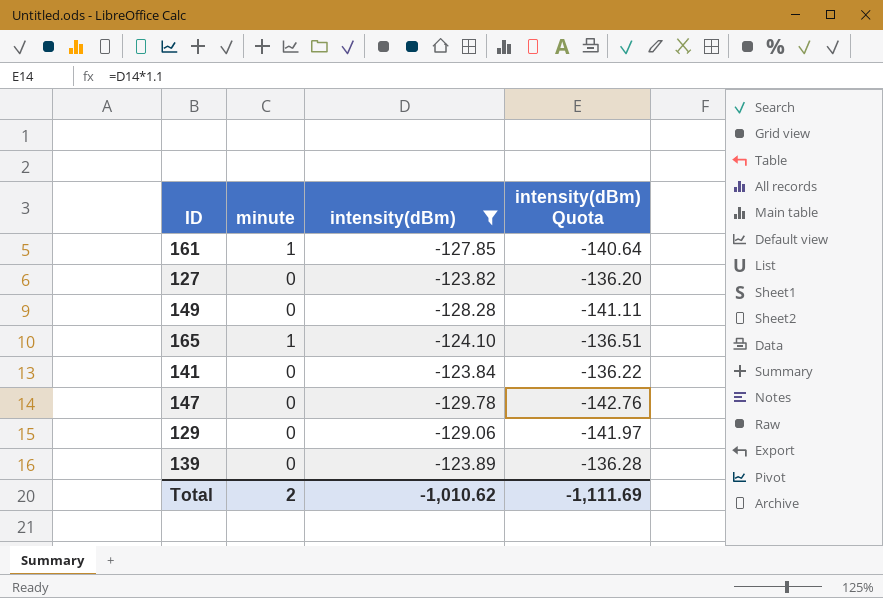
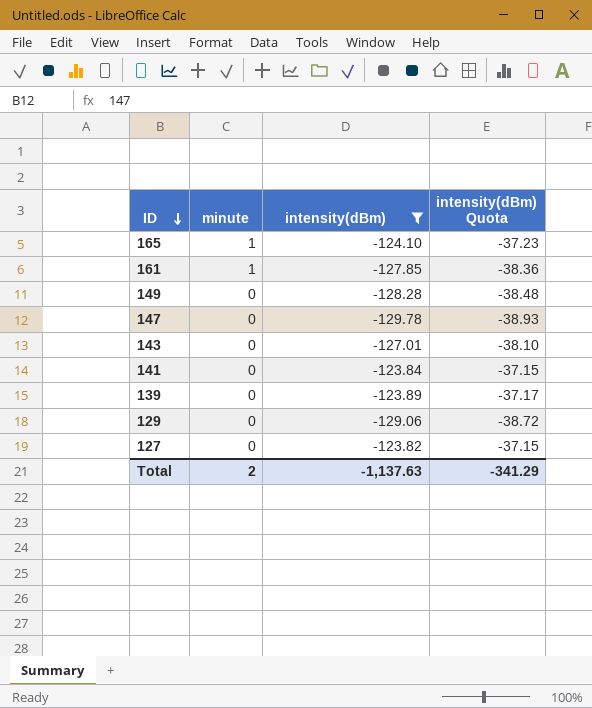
row order: none -> ID descending
column intensity(dBm) Quota | formula: [intensity(dBm)] * 1.1 -> [intensity(dBm)] * 0.3
row 143: none -> 0 | -127.01 | -38.10
Total | intensity(dBm): -1,010.62 -> -1,137.63
Total | intensity(dBm) Quota: -1,111.69 -> -341.29

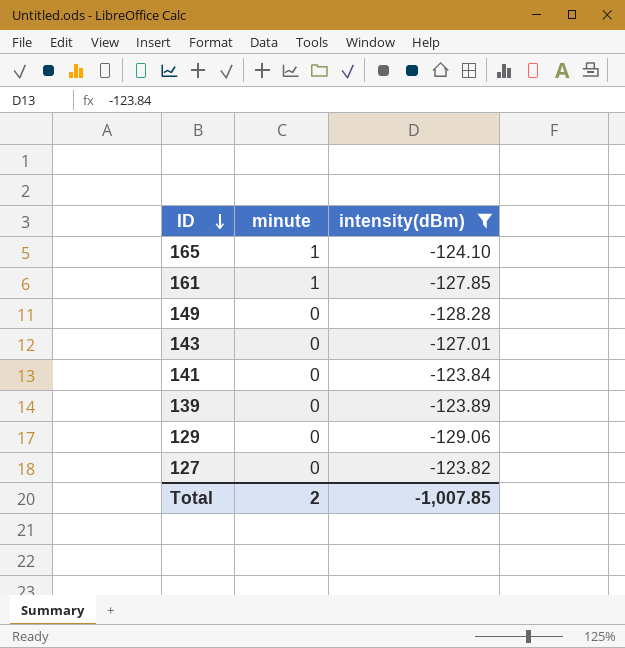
column intensity(dBm) Quota | formula: [intensity(dBm)] * 0.3 -> none
row 147: 0 | -129.78 | -38.93 -> none
Total | intensity(dBm): -1,137.63 -> -1,007.85

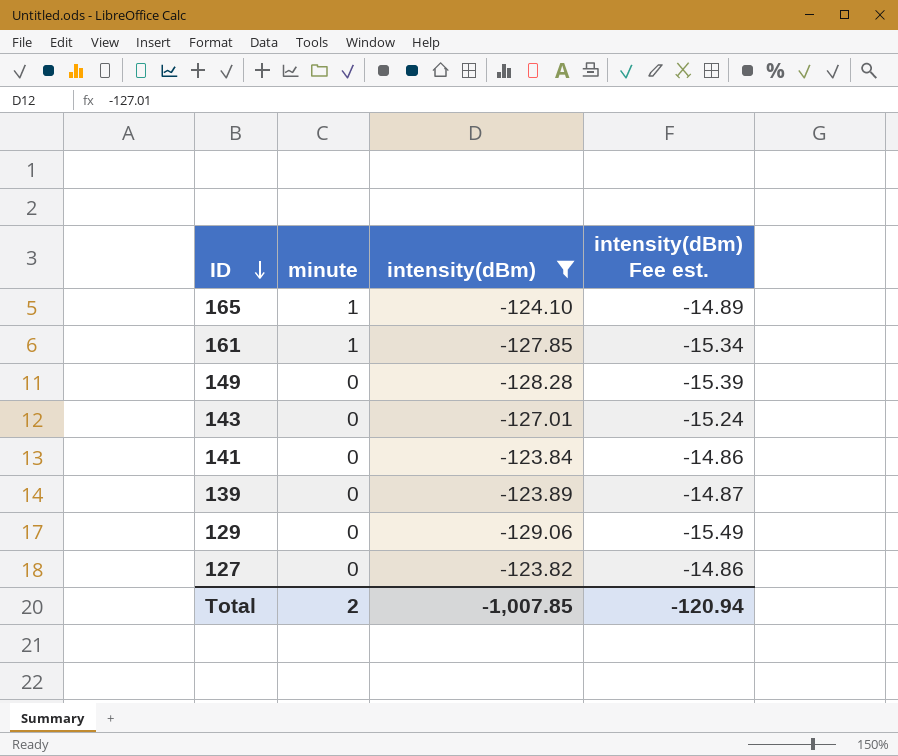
column intensity(dBm) Fee est. | formula: none -> [intensity(dBm)] * 0.12

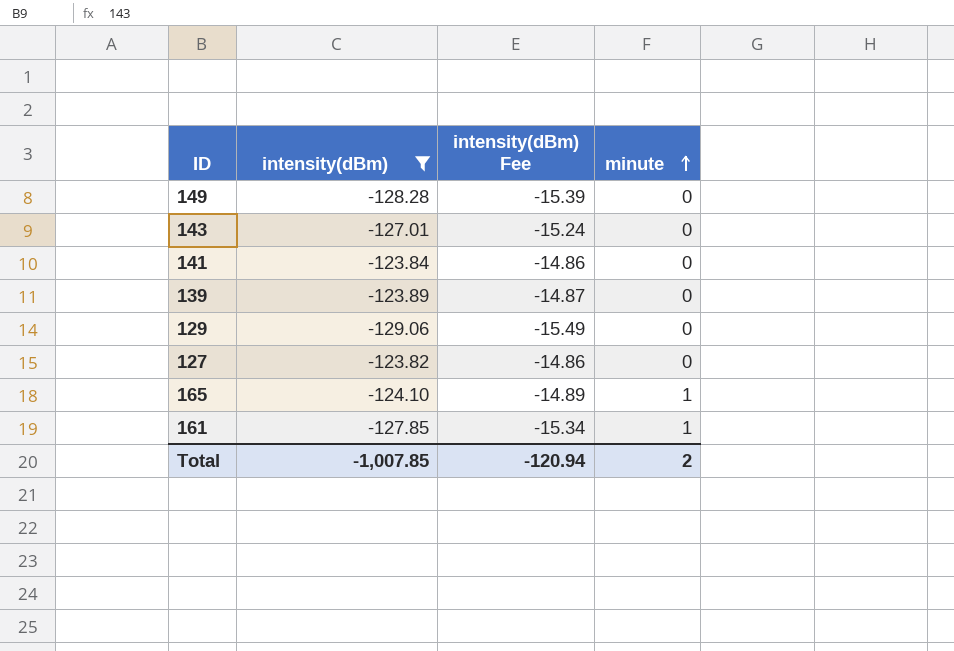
row order: ID descending -> minute ascending
column name: intensity(dBm) Fee est. -> intensity(dBm) Fee
column minute | position: 2 -> 4

